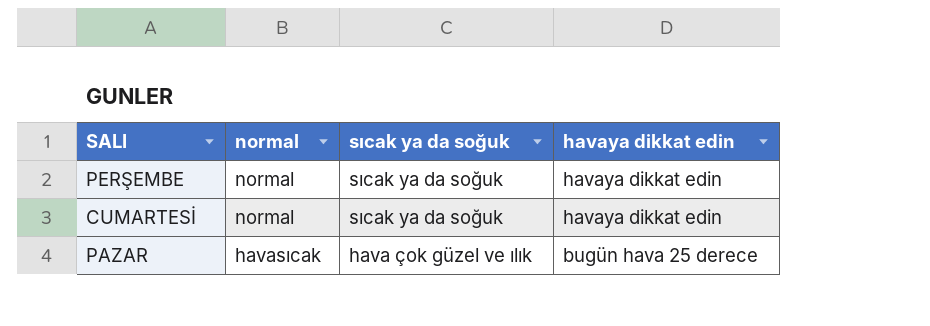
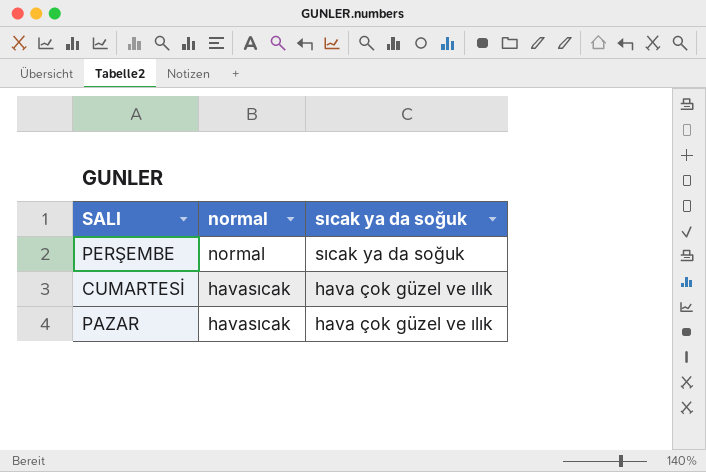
column havaya dikkat edin | position: 4 -> none
CUMARTESİ | normal: normal -> havasıcak
CUMARTESİ | sıcak ya da soğuk: sıcak ya da soğuk -> hava çok güzel ve ılık

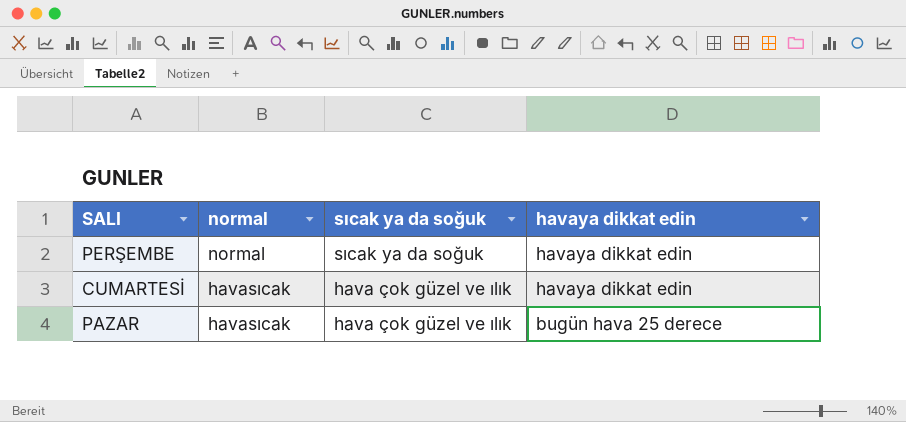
column havaya dikkat edin | position: none -> 4

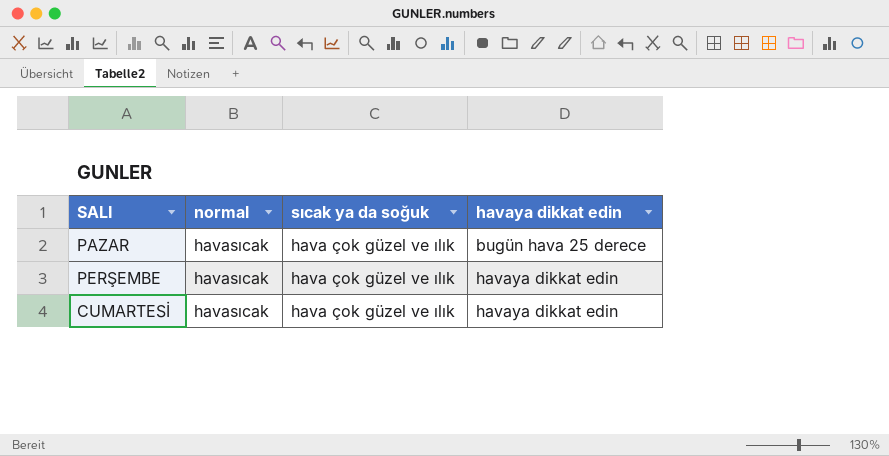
row order: normal descending -> havaya dikkat edin ascending
PERŞEMBE | normal: normal -> havasıcak
PERŞEMBE | sıcak ya da soğuk: sıcak ya da soğuk -> hava çok güzel ve ılık

